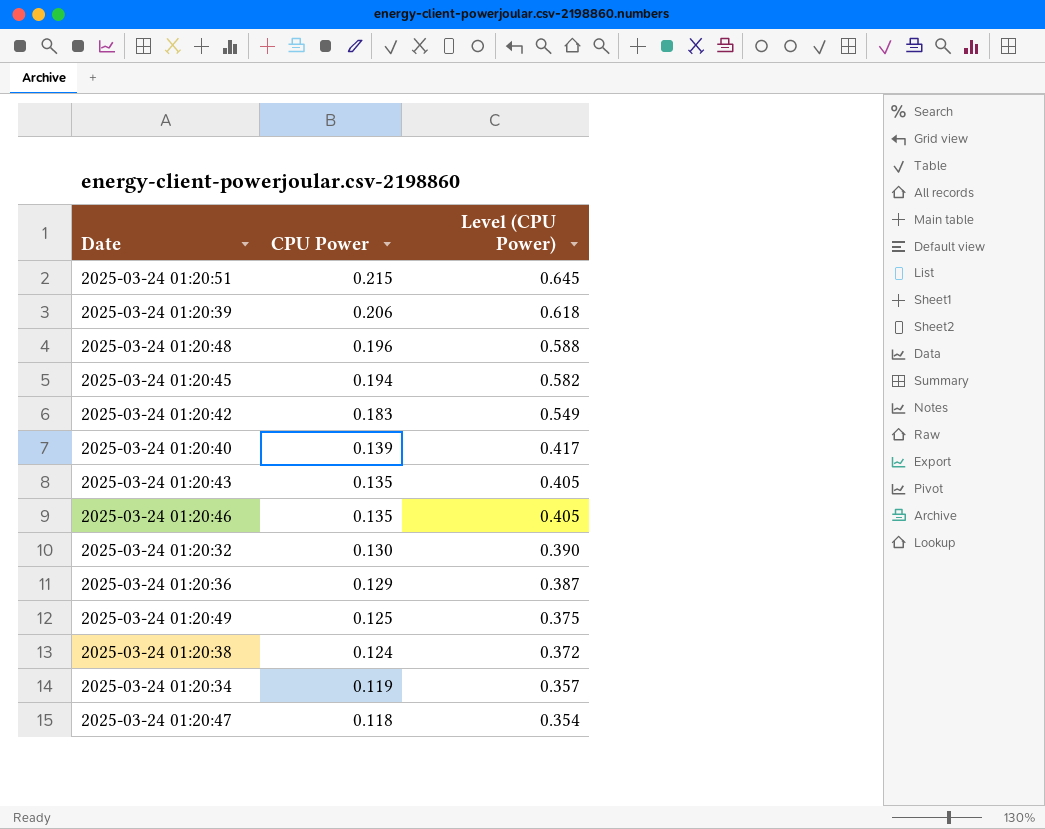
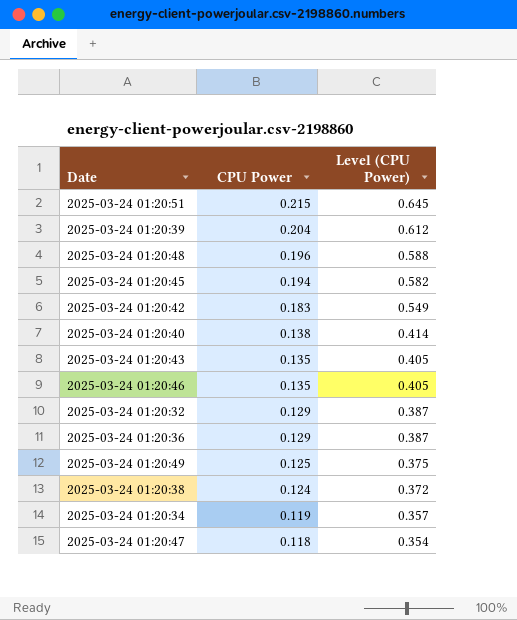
2025-03-24 01:20:39 | CPU Power: 0.206 -> 0.204
2025-03-24 01:20:39 | Level (CPU Power): 0.618 -> 0.612
2025-03-24 01:20:40 | CPU Power: 0.139 -> 0.138
2025-03-24 01:20:40 | Level (CPU Power): 0.417 -> 0.414
2025-03-24 01:20:32 | CPU Power: 0.130 -> 0.129
2025-03-24 01:20:32 | Level (CPU Power): 0.390 -> 0.387

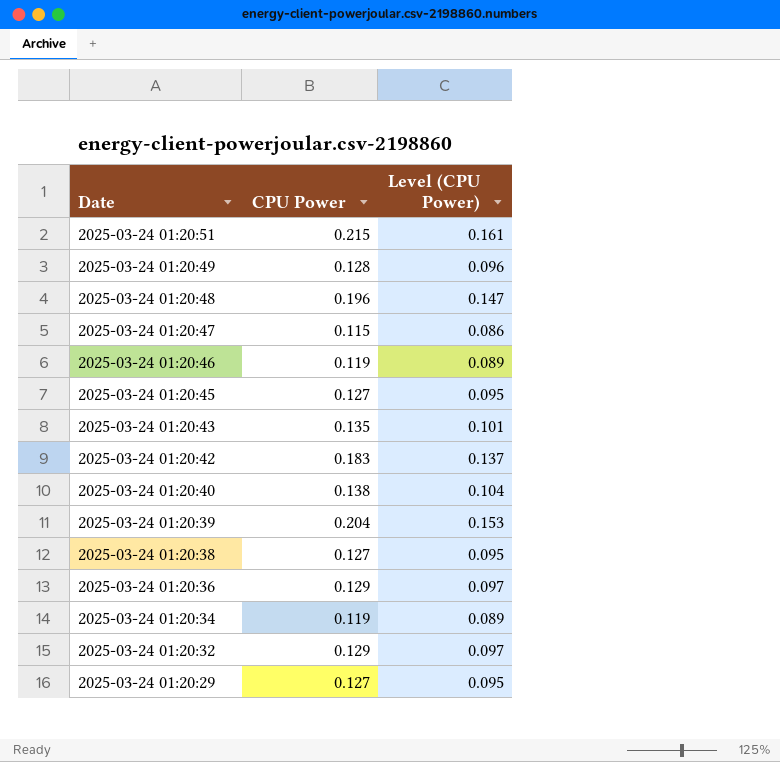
row order: CPU Power descending -> Date descending
column Level (CPU Power) | formula: [CPU Power] * 3 -> [CPU Power] * 0.75
2025-03-24 01:20:49 | CPU Power: 0.125 -> 0.128
2025-03-24 01:20:47 | CPU Power: 0.118 -> 0.115
2025-03-24 01:20:46 | CPU Power: 0.135 -> 0.119
2025-03-24 01:20:45 | CPU Power: 0.194 -> 0.127
2025-03-24 01:20:38 | CPU Power: 0.124 -> 0.127
row 2025-03-24 01:20:29: none -> 0.127 | 0.095

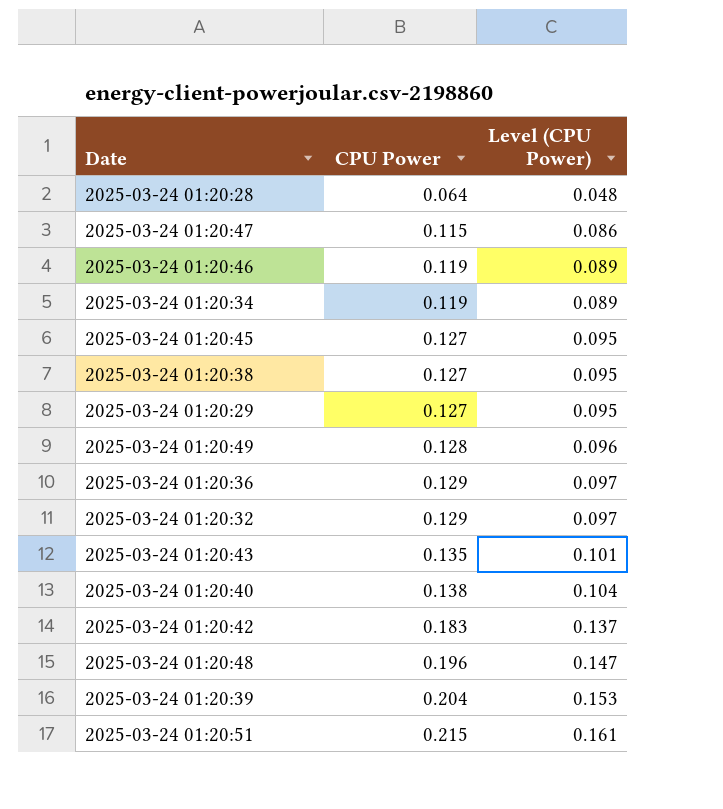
row order: Date descending -> CPU Power ascending
row 2025-03-24 01:20:28: none -> 0.064 | 0.048

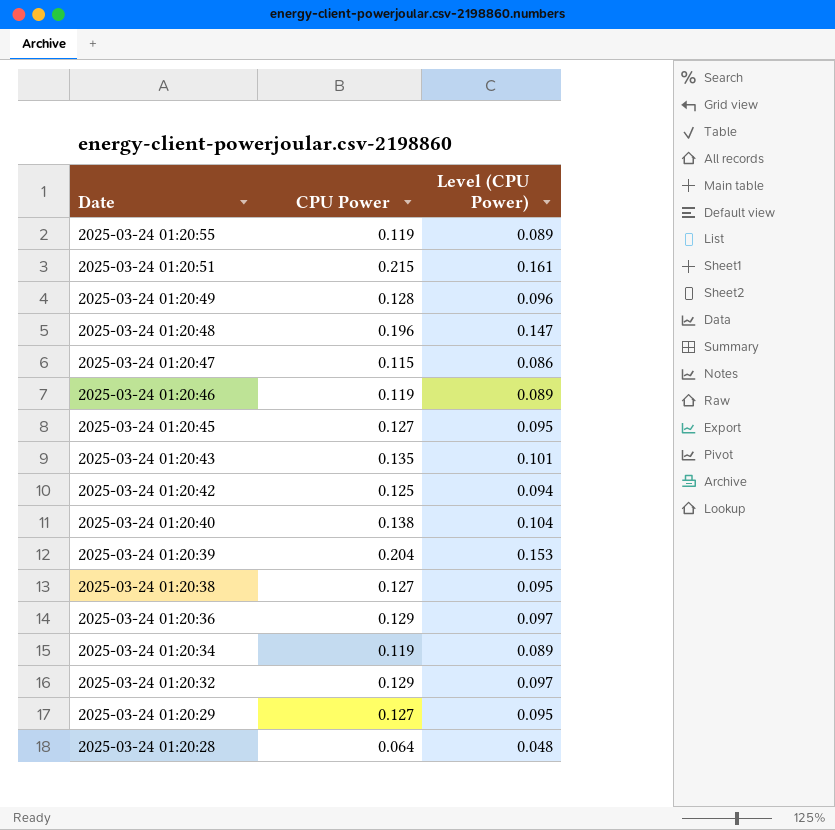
row order: CPU Power ascending -> Date descending
row 2025-03-24 01:20:55: none -> 0.119 | 0.089
2025-03-24 01:20:42 | CPU Power: 0.183 -> 0.125
2025-03-24 01:20:42 | Level (CPU Power): 0.137 -> 0.094

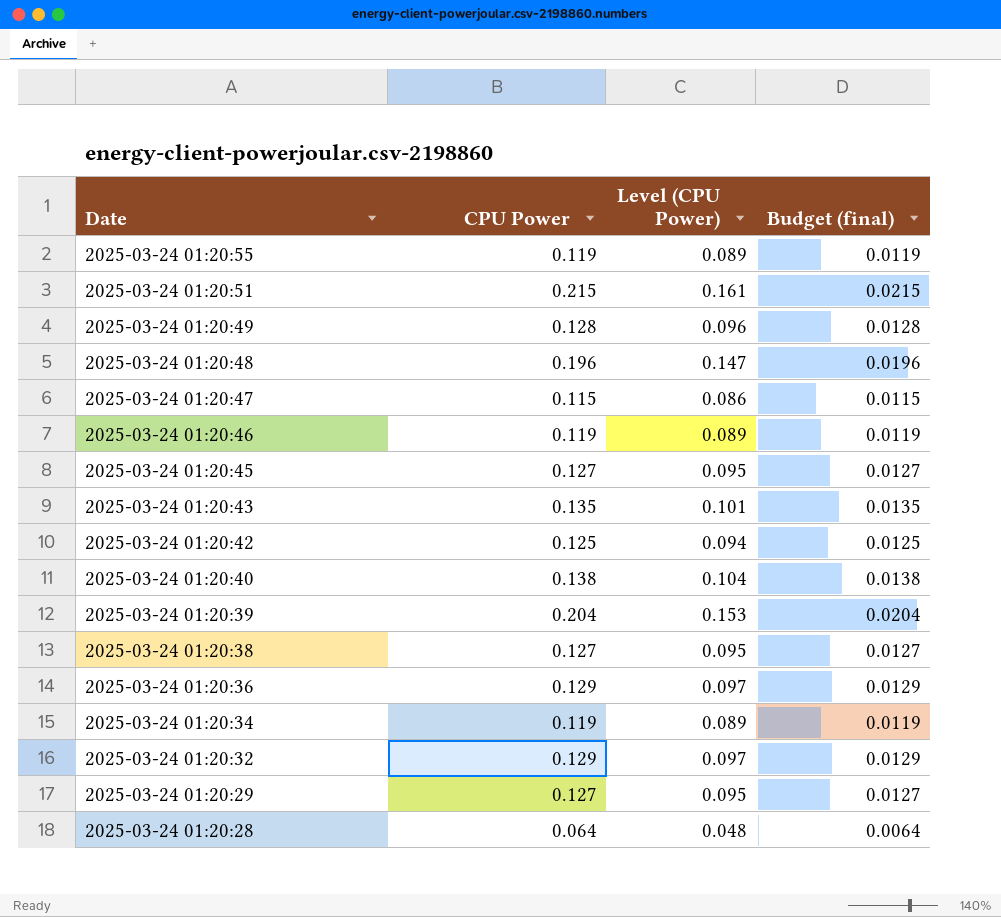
column Budget (final) | formula: none -> [CPU Power] * 0.1

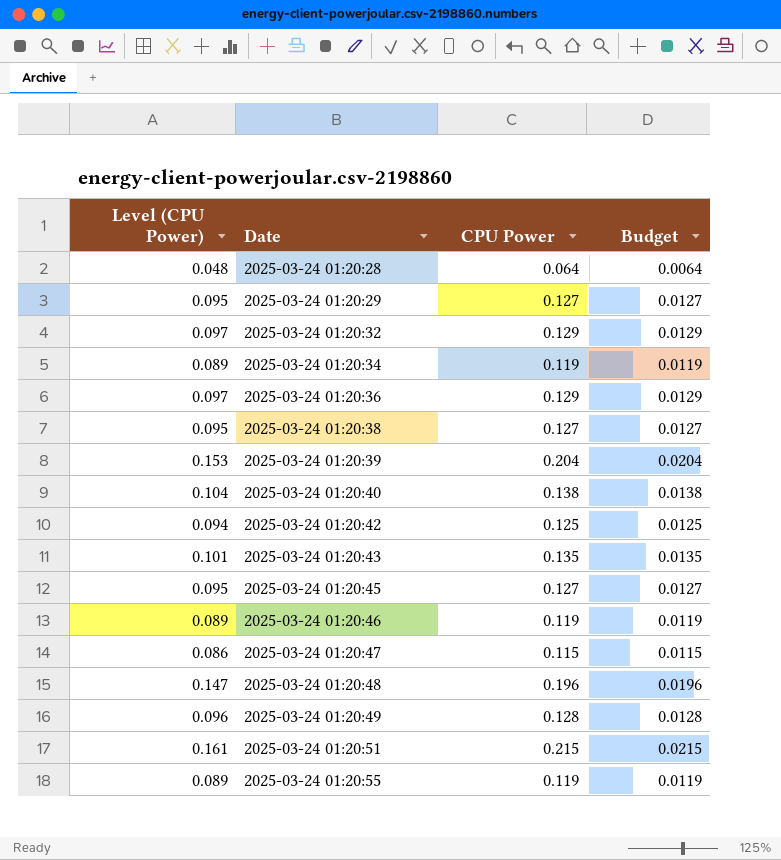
row order: Date descending -> Date ascending
column Level (CPU Power) | position: 3 -> 1
column name: Budget (final) -> Budget

